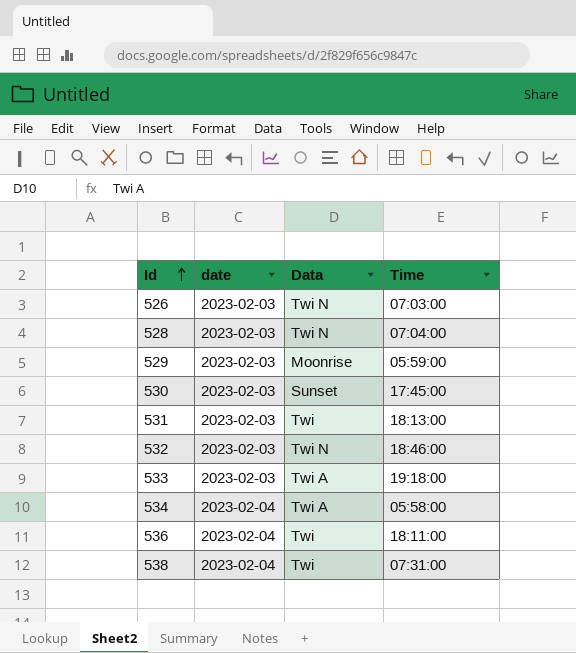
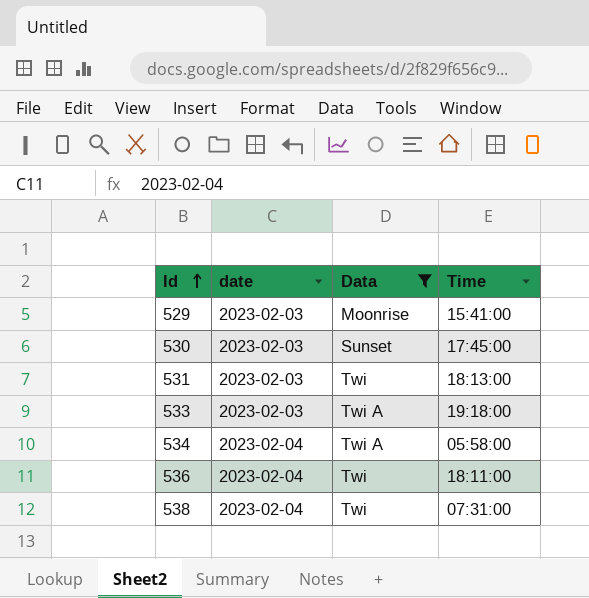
filter: none -> Data != Twi N
529 | Time: 05:59:00 -> 15:41:00

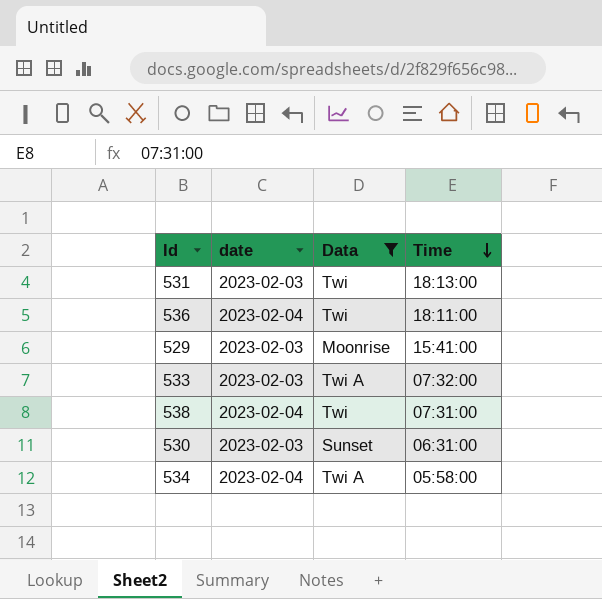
row order: Id ascending -> Time descending
533 | Time: 19:18:00 -> 07:32:00
530 | Time: 17:45:00 -> 06:31:00

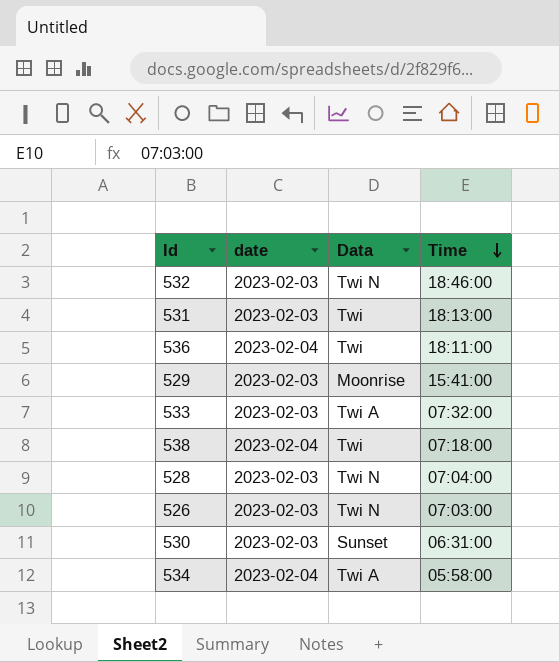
filter: Data != Twi N -> none
538 | Time: 07:31:00 -> 07:18:00

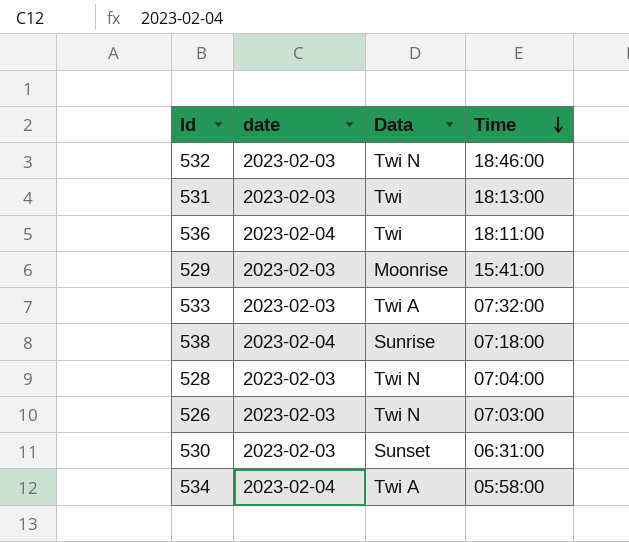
538 | Data: Twi -> Sunrise

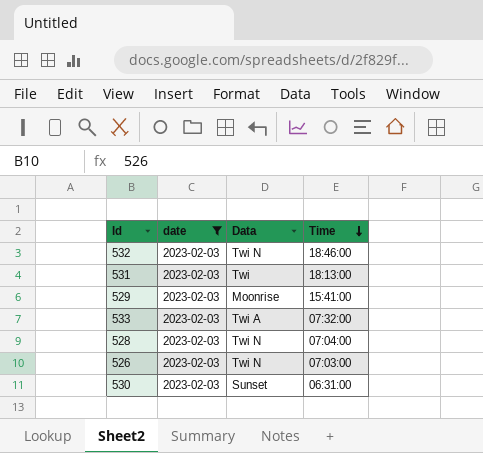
filter: none -> date = 2023-02-03

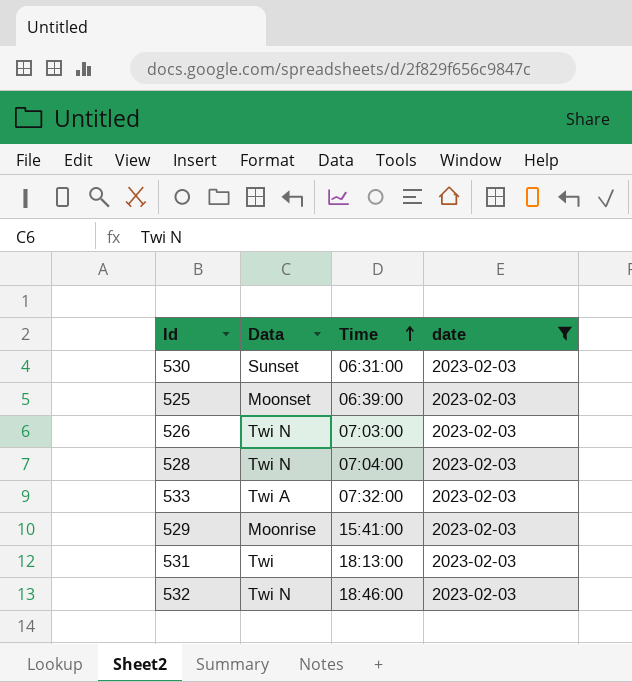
row order: Time descending -> Time ascending
column date | position: 2 -> 4
row 525: none -> Moonset | 06:39:00 | 2023-02-03

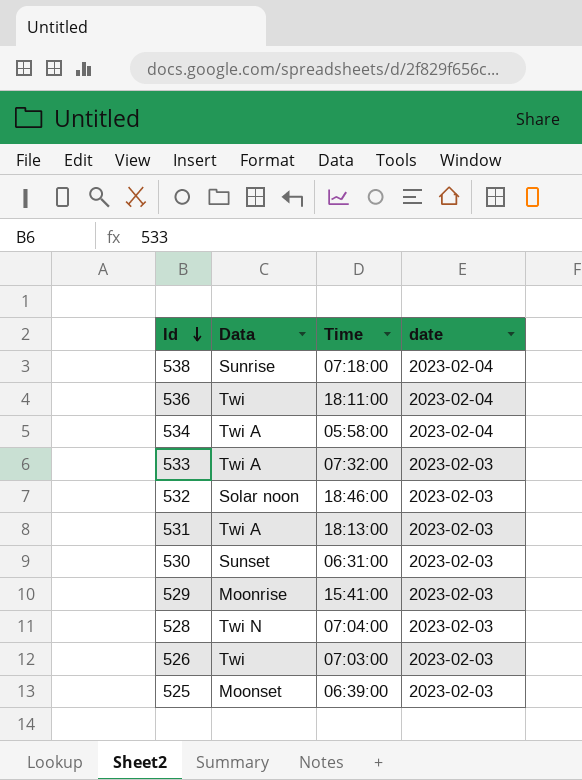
filter: date = 2023-02-03 -> none
row order: Time ascending -> Id descending
532 | Data: Twi N -> Solar noon
531 | Data: Twi -> Twi A
526 | Data: Twi N -> Twi

